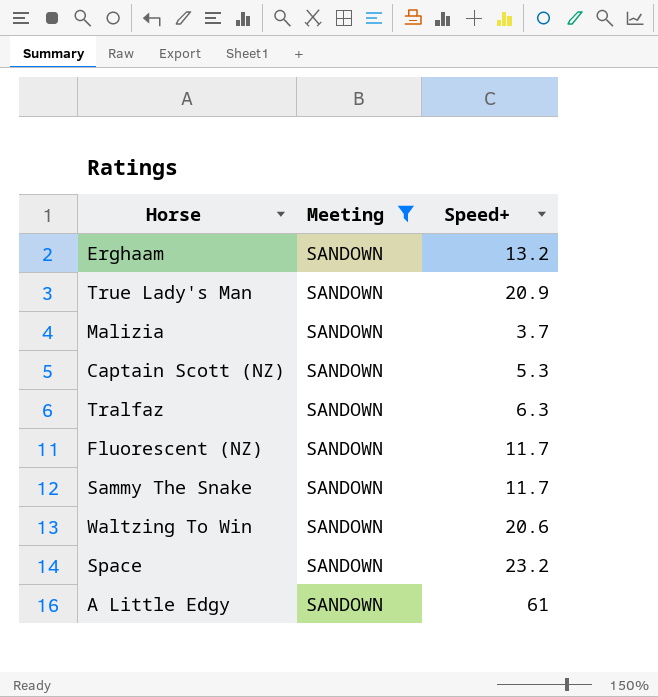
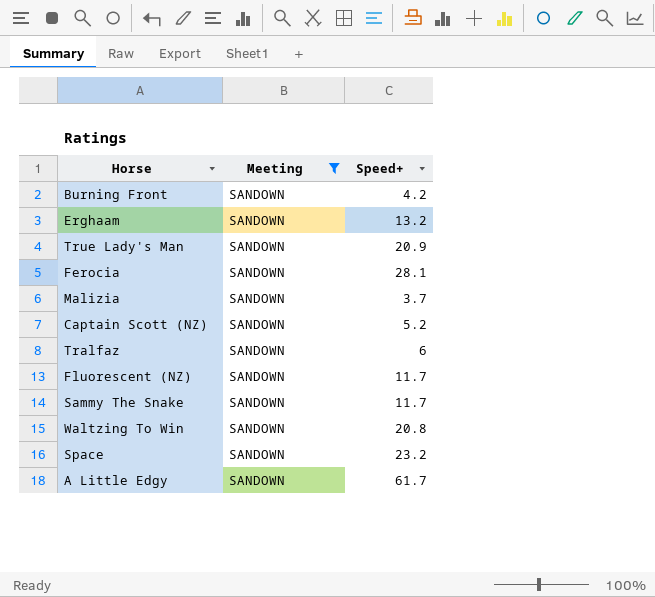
row Burning Front: none -> SANDOWN | 4.2
row Ferocia: none -> SANDOWN | 28.1
Captain Scott (NZ) | Speed+: 5.3 -> 5.2
Tralfaz | Speed+: 6.3 -> 6
Waltzing To Win | Speed+: 20.6 -> 20.8
A Little Edgy | Speed+: 61 -> 61.7

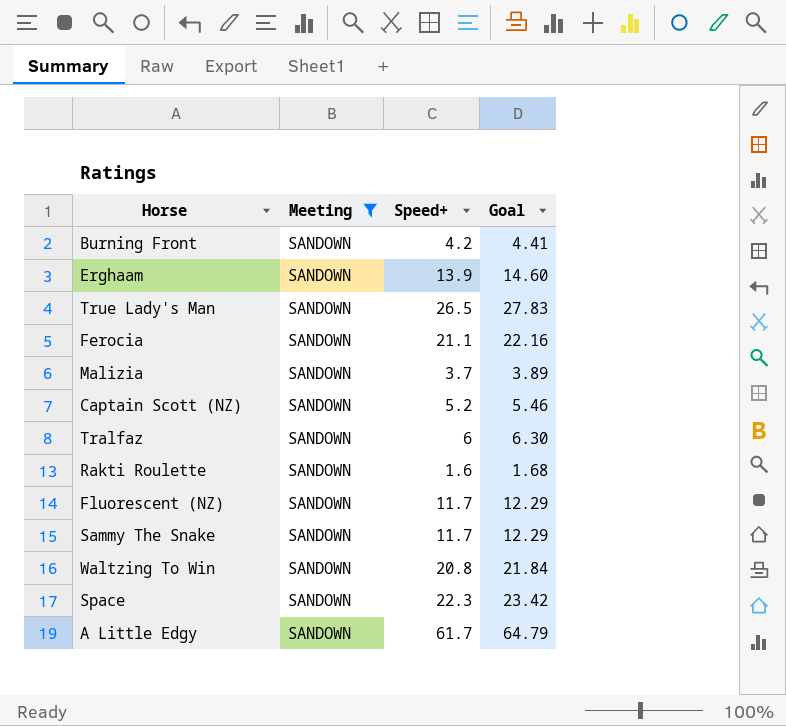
column Goal | formula: none -> [Speed+] * 1.05
Erghaam | Speed+: 13.2 -> 13.9
True Lady's Man | Speed+: 20.9 -> 26.5
Ferocia | Speed+: 28.1 -> 21.1
row Rakti Roulette: none -> SANDOWN | 1.6 | 1.68
Space | Speed+: 23.2 -> 22.3

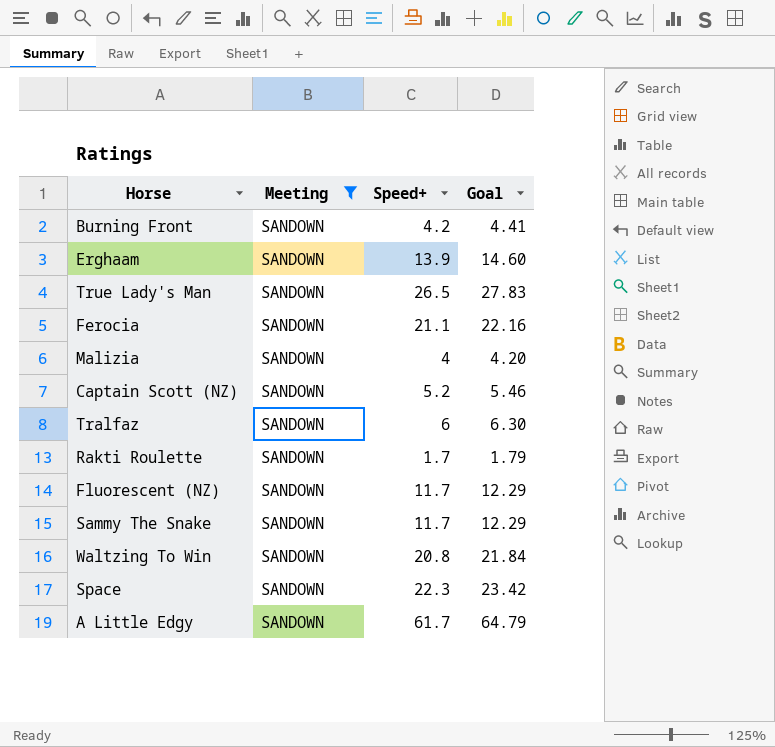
Malizia | Speed+: 3.7 -> 4
Malizia | Goal: 3.89 -> 4.20
Rakti Roulette | Speed+: 1.6 -> 1.7
Rakti Roulette | Goal: 1.68 -> 1.79

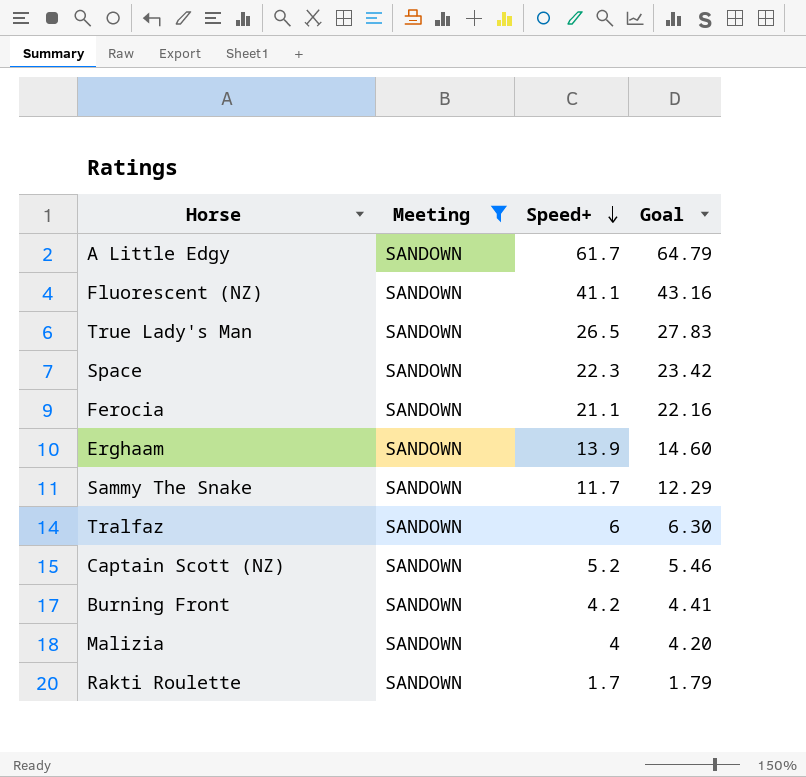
row order: none -> Speed+ descending
row Waltzing To Win: SANDOWN | 20.8 | 21.84 -> none
Fluorescent (NZ) | Speed+: 11.7 -> 41.1
Fluorescent (NZ) | Goal: 12.29 -> 43.16

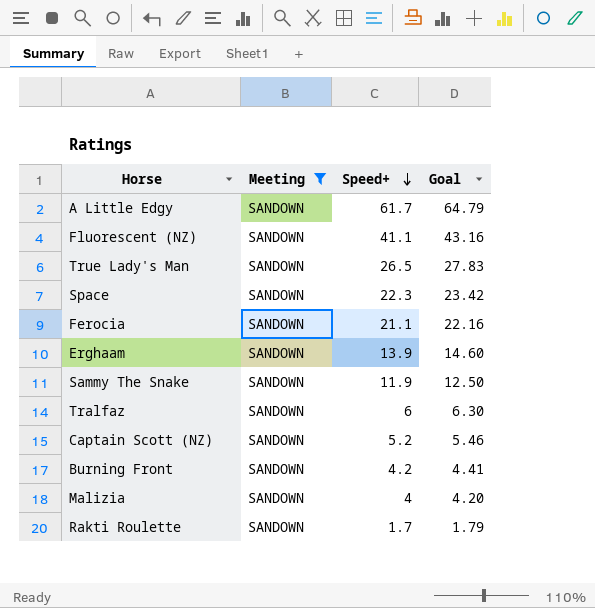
Sammy The Snake | Speed+: 11.7 -> 11.9
Sammy The Snake | Goal: 12.29 -> 12.50

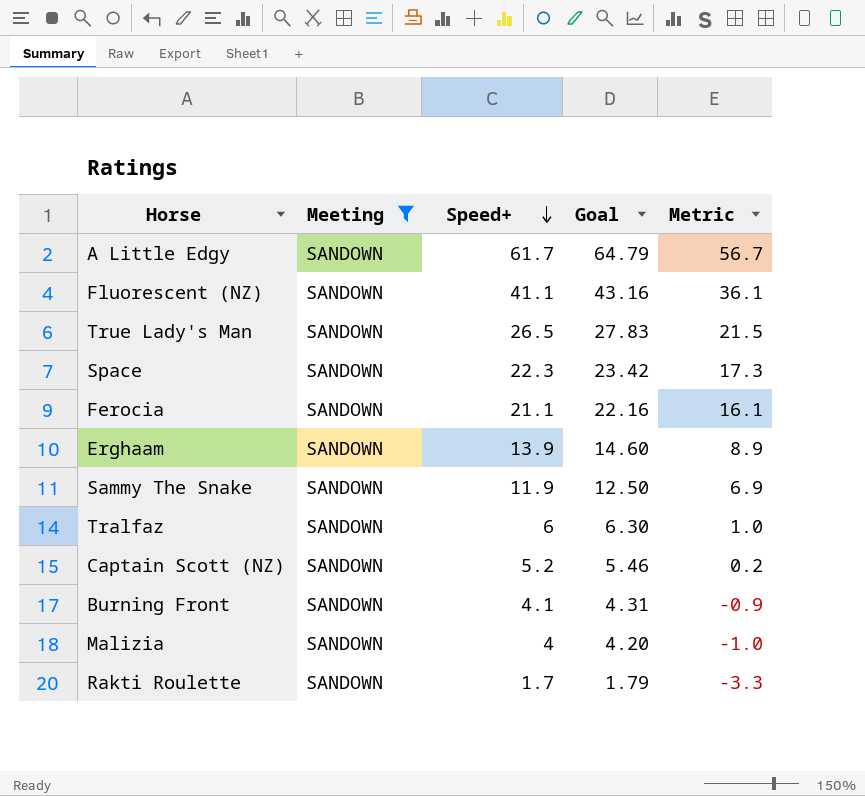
column Metric | formula: none -> [Speed+] - 5
Burning Front | Speed+: 4.2 -> 4.1
Burning Front | Goal: 4.41 -> 4.31

